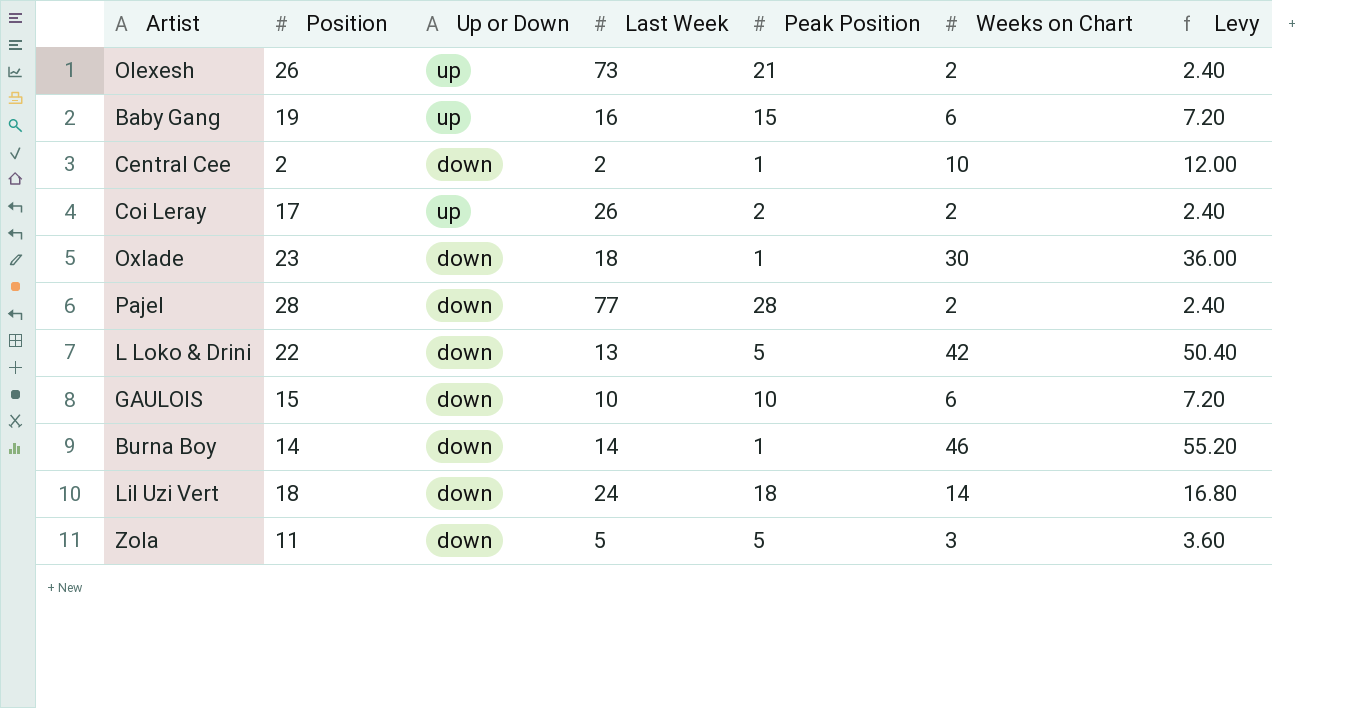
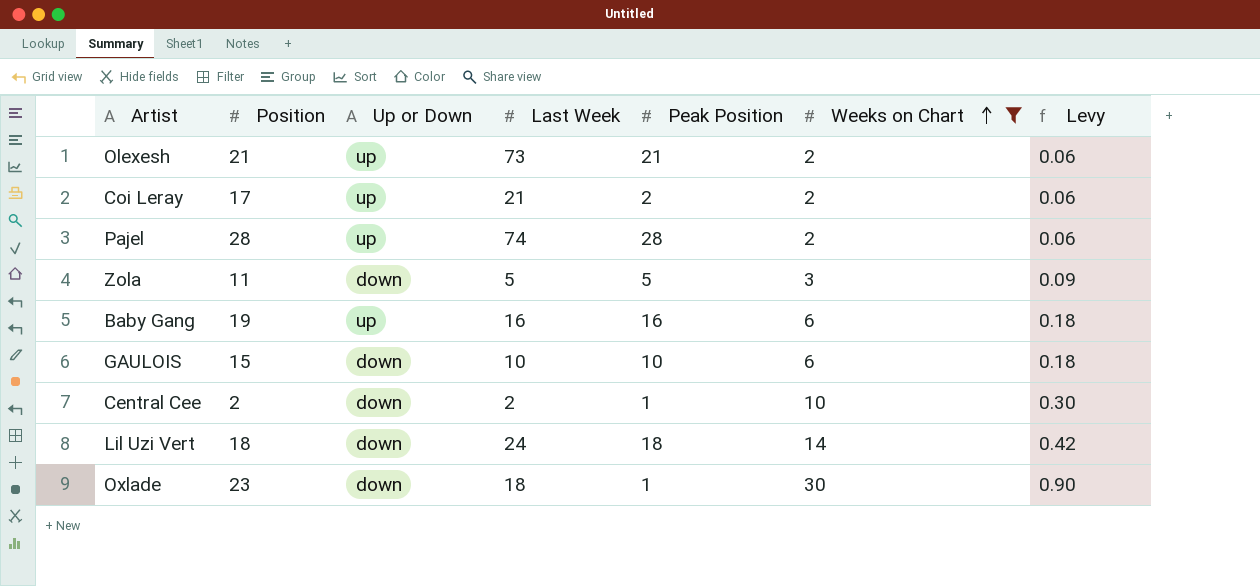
filter: none -> Weeks on Chart <= 30
row order: none -> Weeks on Chart ascending
column Levy | formula: [Weeks on Chart] * 1.2 -> [Weeks on Chart] * 0.03
Olexesh | Position: 26 -> 21
Coi Leray | Last Week: 26 -> 21
Pajel | Up or Down: down -> up
Pajel | Last Week: 77 -> 74
Baby Gang | Peak Position: 15 -> 16

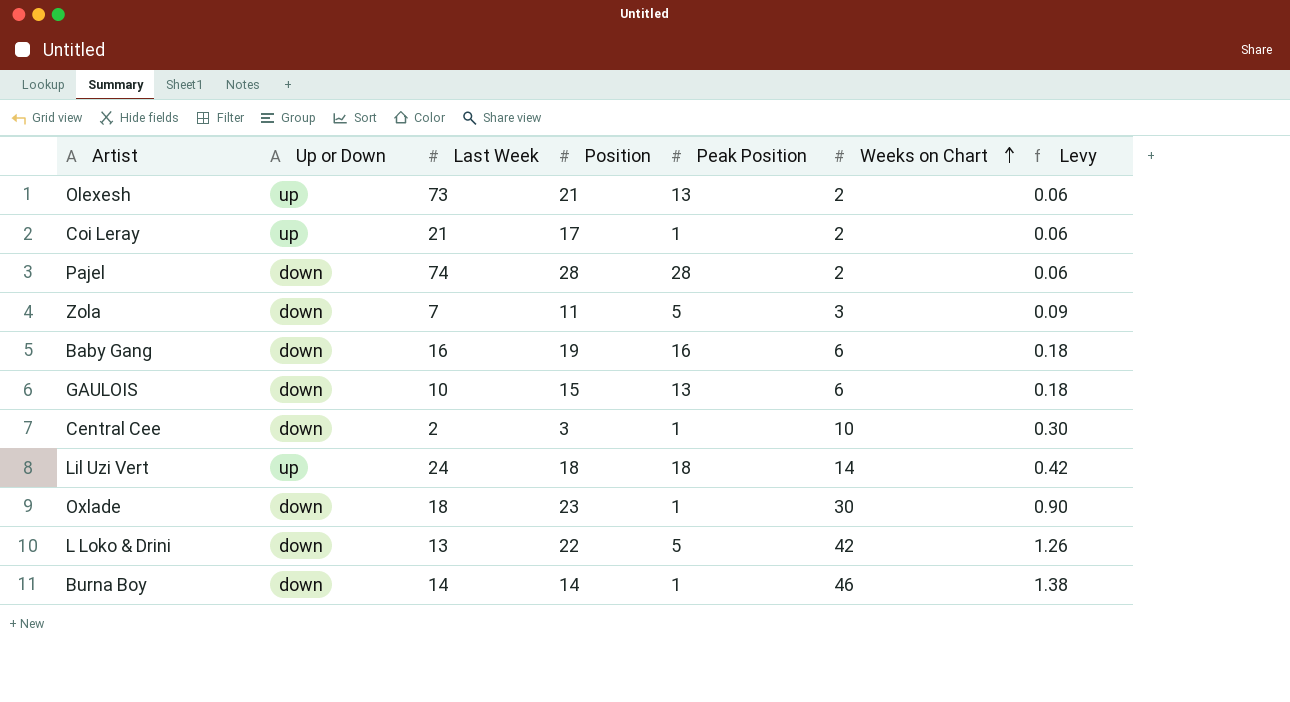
filter: Weeks on Chart <= 30 -> none
column Position | position: 2 -> 4
Olexesh | Peak Position: 21 -> 13
Coi Leray | Peak Position: 2 -> 1
Pajel | Up or Down: up -> down
Zola | Last Week: 5 -> 7
Baby Gang | Up or Down: up -> down
GAULOIS | Peak Position: 10 -> 13
Central Cee | Position: 2 -> 3
Lil Uzi Vert | Up or Down: down -> up

